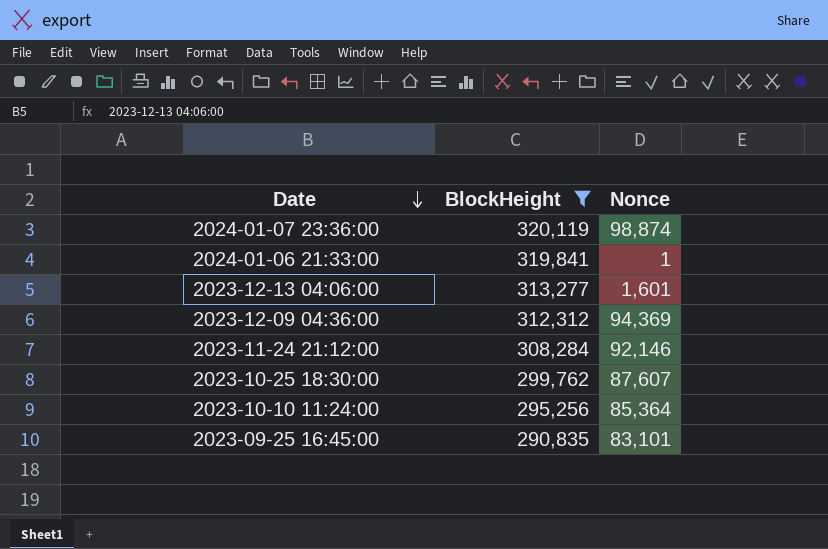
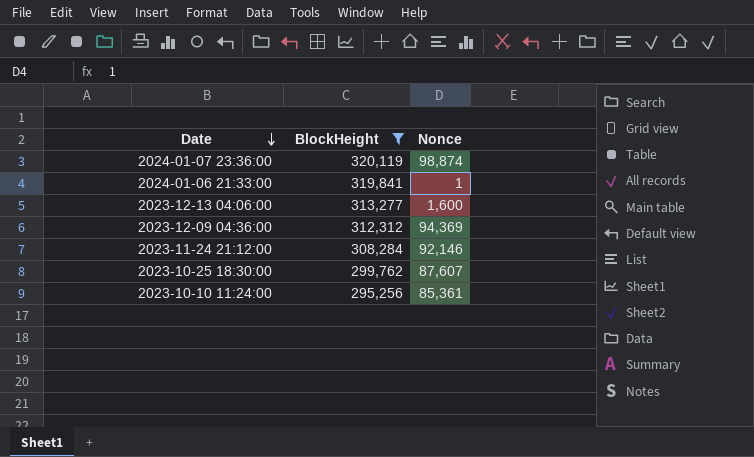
row 2023-09-25 16:45:00: 290,835 | 83,101 -> none
2023-12-13 04:06:00 | Nonce: 1,601 -> 1,600
2023-10-10 11:24:00 | Nonce: 85,364 -> 85,361

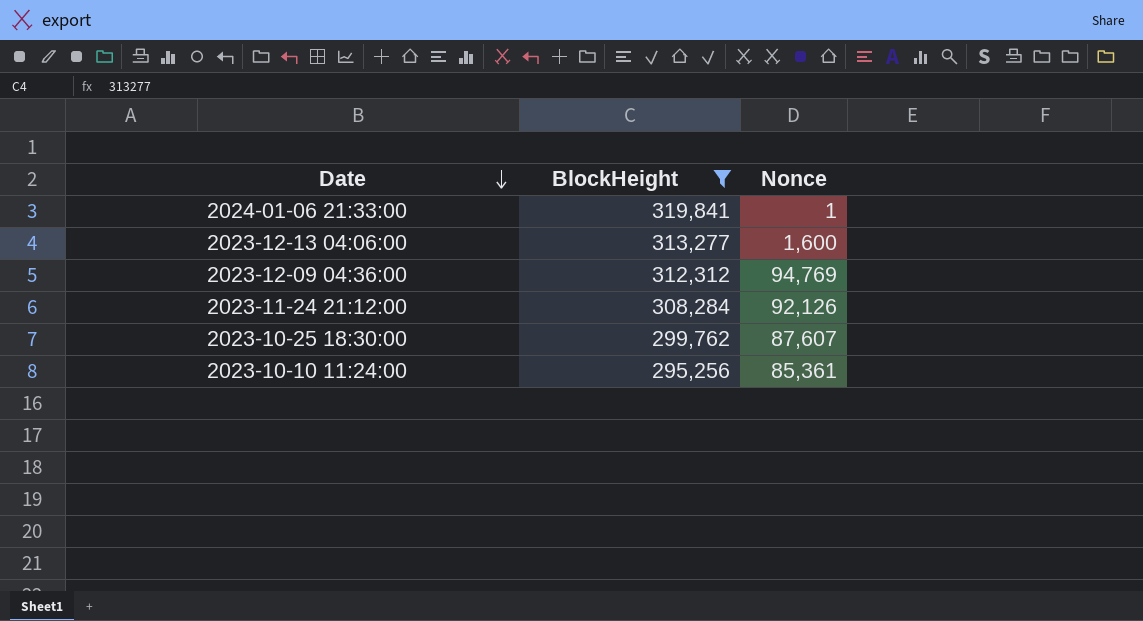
row 2024-01-07 23:36:00: 320,119 | 98,874 -> none
2023-12-09 04:36:00 | Nonce: 94,369 -> 94,769
2023-11-24 21:12:00 | Nonce: 92,146 -> 92,126

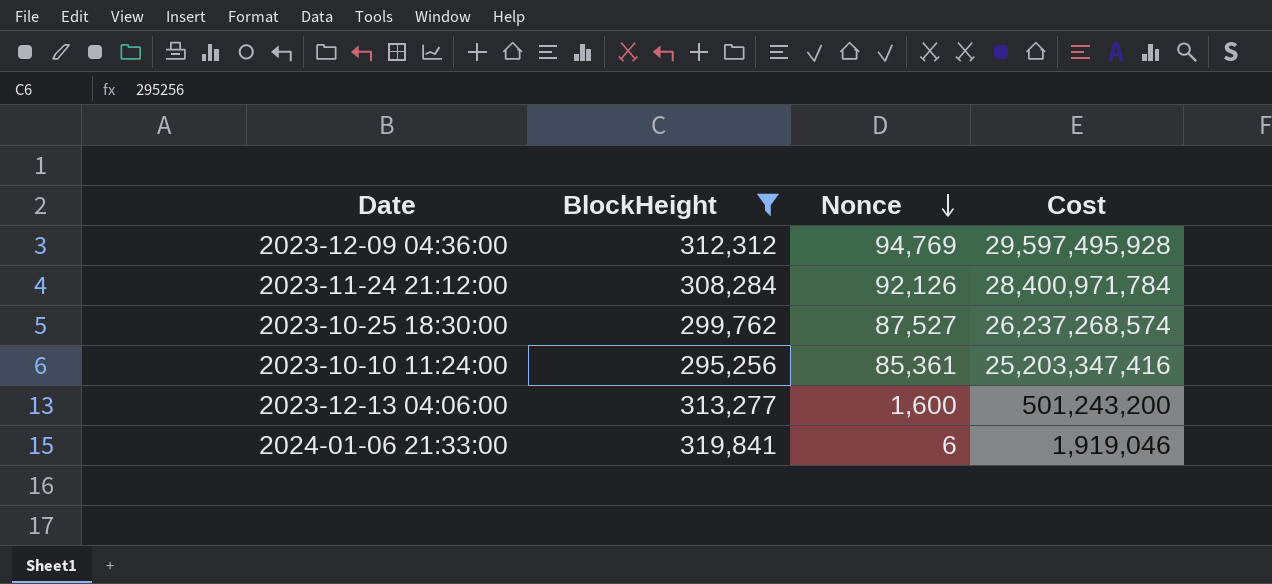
row order: Date descending -> Nonce descending
column Cost | formula: none -> [BlockHeight] * [Nonce]
2023-10-25 18:30:00 | Nonce: 87,607 -> 87,527
2024-01-06 21:33:00 | Nonce: 1 -> 6

